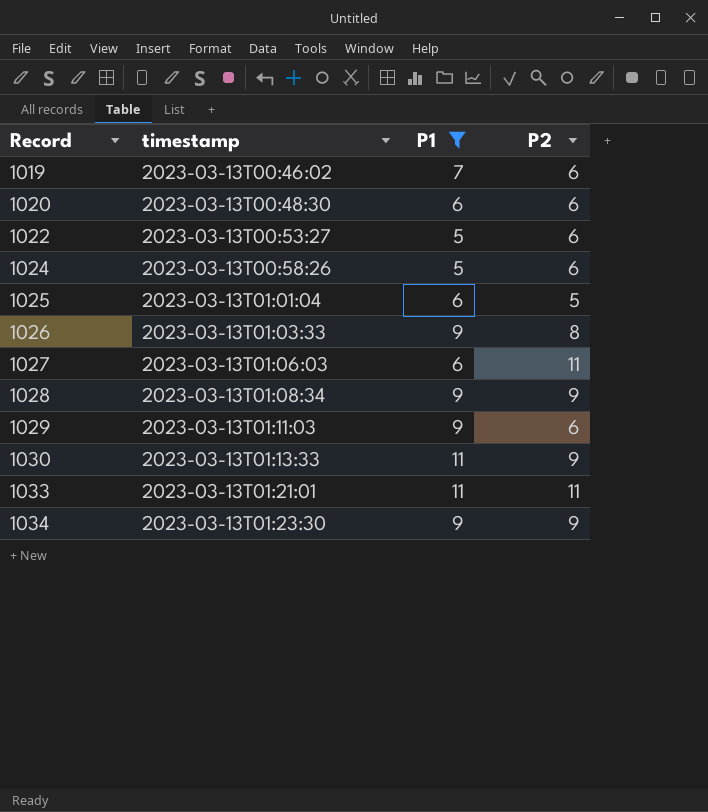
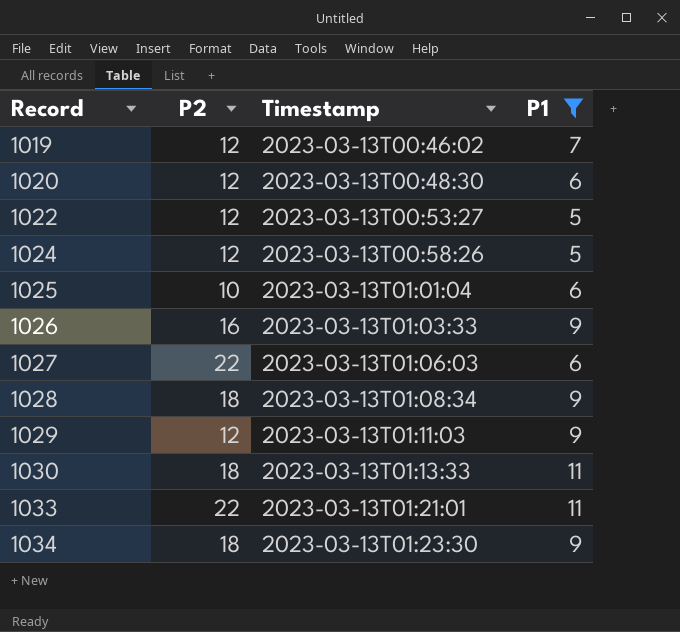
column P2 | position: 4 -> 2
column name: timestamp -> Timestamp
1019 | P2: 6 -> 12
1020 | P2: 6 -> 12
1022 | P2: 6 -> 12
1024 | P2: 6 -> 12
1025 | P2: 5 -> 10
1026 | P2: 8 -> 16
1027 | P2: 11 -> 22
1028 | P2: 9 -> 18
1029 | P2: 6 -> 12
1030 | P2: 9 -> 18
1033 | P2: 11 -> 22
1034 | P2: 9 -> 18

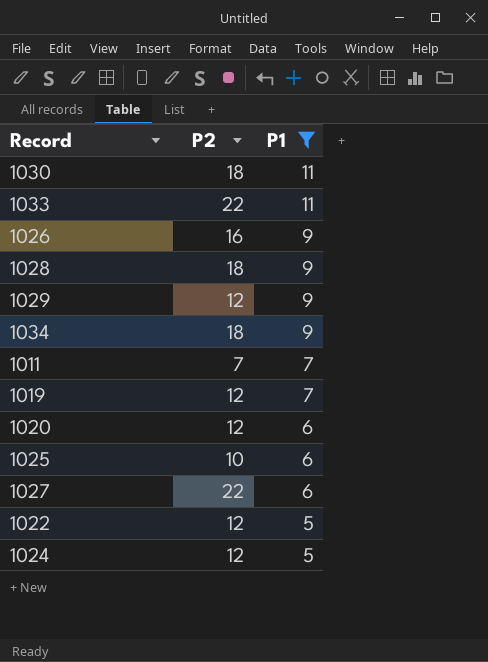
row order: Record ascending -> P1 descending
column Timestamp | position: 3 -> none
row 1011: none -> 7 | 7

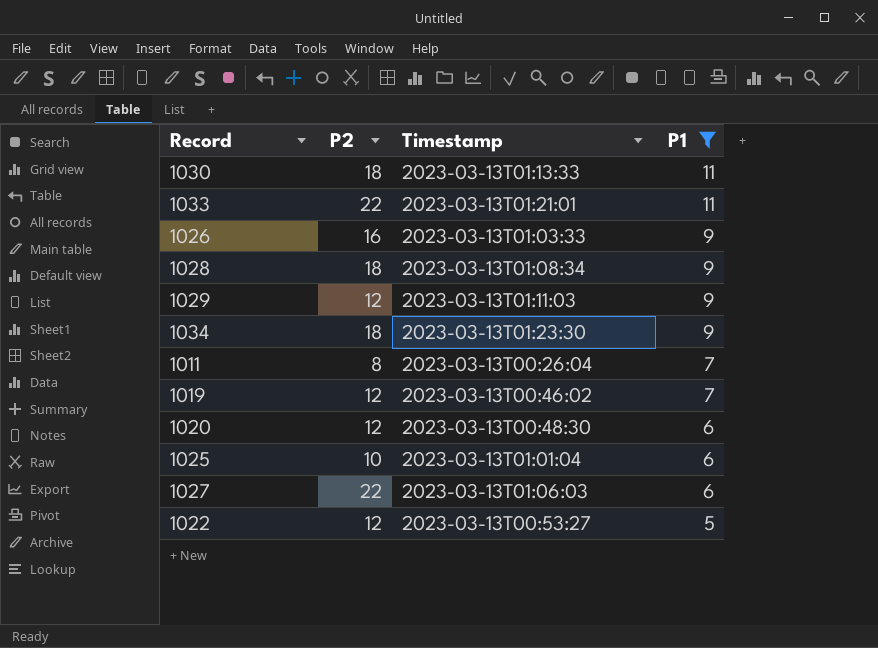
column Timestamp | position: none -> 3
row 1024: 12 | 5 -> none
1011 | P2: 7 -> 8

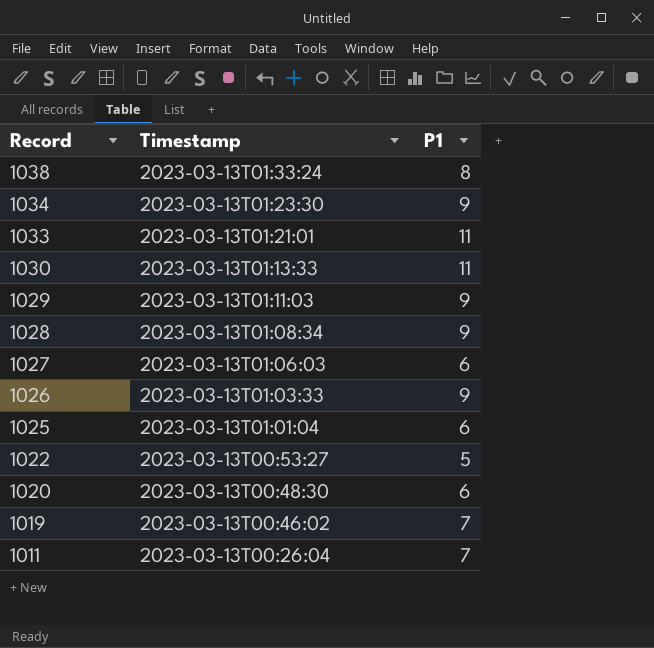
filter: P1 != 8 -> none
row order: P1 descending -> Record descending
column P2 | position: 2 -> none

